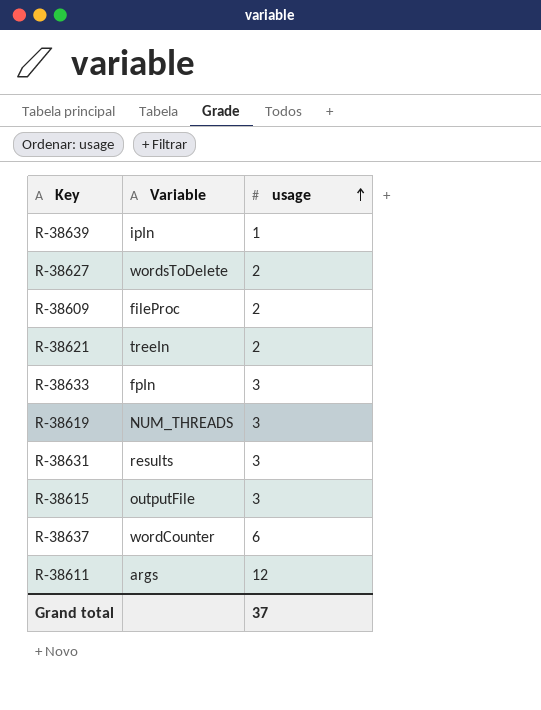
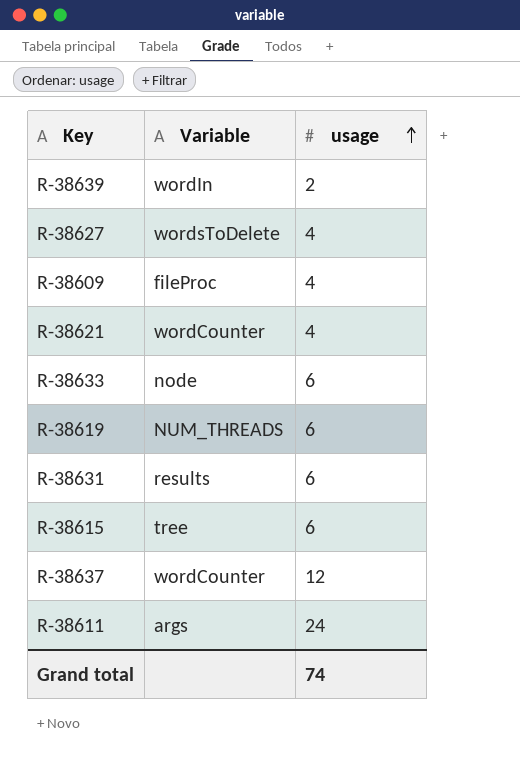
R-38639 | Variable: ipIn -> wordIn
R-38639 | usage: 1 -> 2
R-38627 | usage: 2 -> 4
R-38609 | usage: 2 -> 4
R-38621 | Variable: treeIn -> wordCounter
R-38621 | usage: 2 -> 4
R-38633 | Variable: fpIn -> node
R-38633 | usage: 3 -> 6
R-38619 | usage: 3 -> 6
R-38631 | usage: 3 -> 6
R-38615 | Variable: outputFile -> tree
R-38615 | usage: 3 -> 6
R-38637 | usage: 6 -> 12
R-38611 | usage: 12 -> 24
Grand total | usage: 37 -> 74

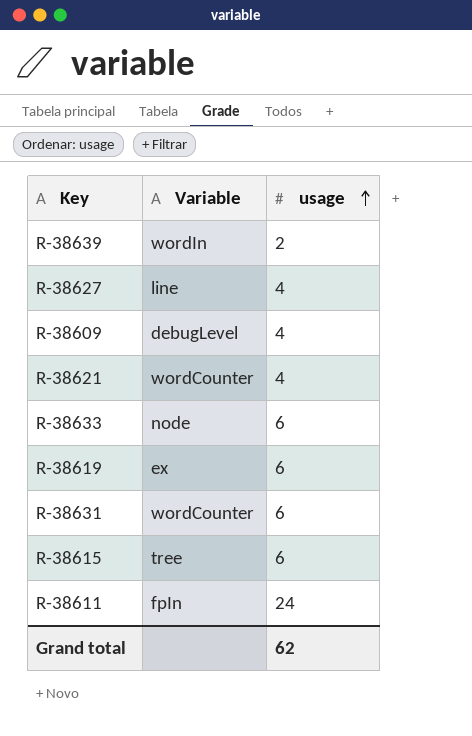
row R-38637: wordCounter | 12 -> none
R-38627 | Variable: wordsToDelete -> line
R-38609 | Variable: fileProc -> debugLevel
R-38619 | Variable: NUM_THREADS -> ex
R-38631 | Variable: results -> wordCounter
R-38611 | Variable: args -> fpIn
Grand total | usage: 74 -> 62

